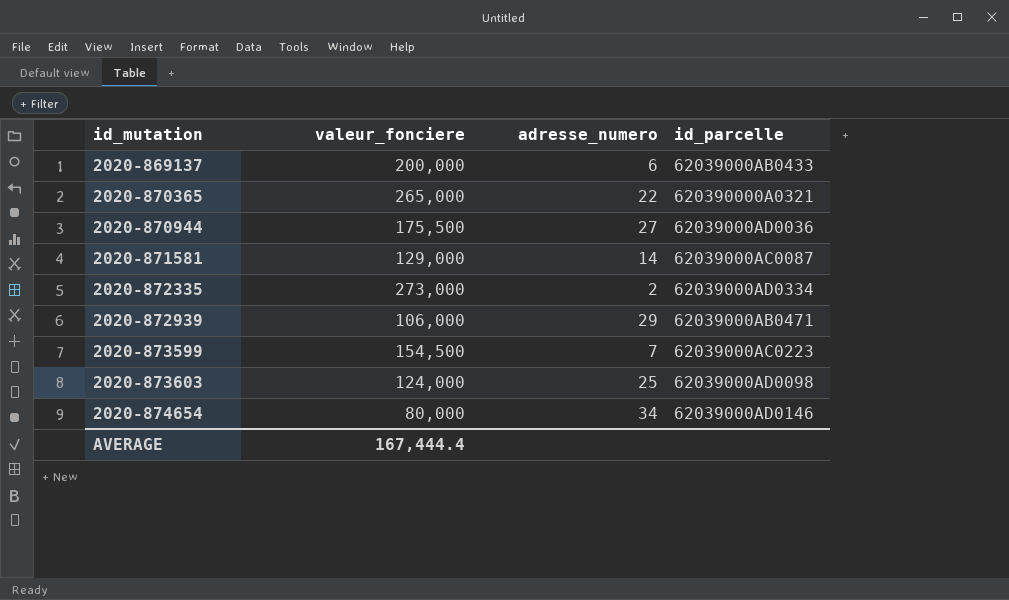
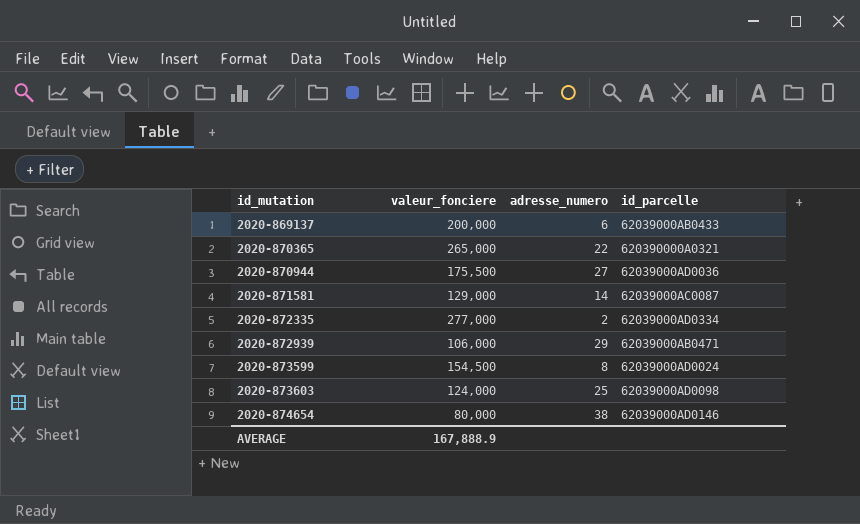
2020-872335 | valeur_fonciere: 273,000 -> 277,000
2020-873599 | adresse_numero: 7 -> 8
2020-873599 | id_parcelle: 62039000AC0223 -> 62039000AD0024
2020-874654 | adresse_numero: 34 -> 38
AVERAGE | valeur_fonciere: 167,444.4 -> 167,888.9

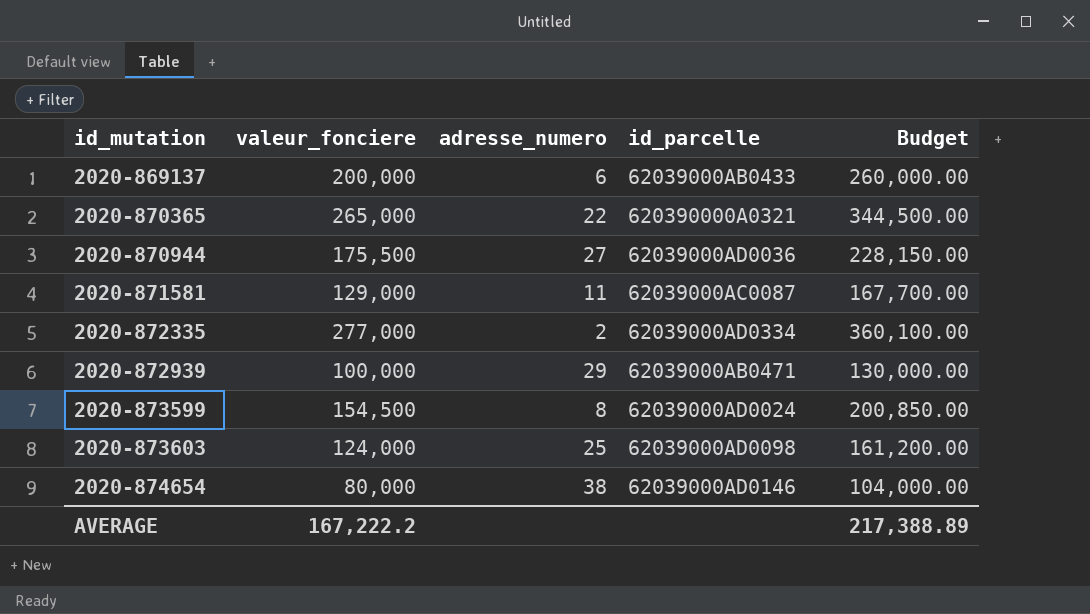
column Budget | formula: none -> [valeur_fonciere] * 1.3
2020-871581 | adresse_numero: 14 -> 11
2020-872939 | valeur_fonciere: 106,000 -> 100,000
AVERAGE | valeur_fonciere: 167,888.9 -> 167,222.2

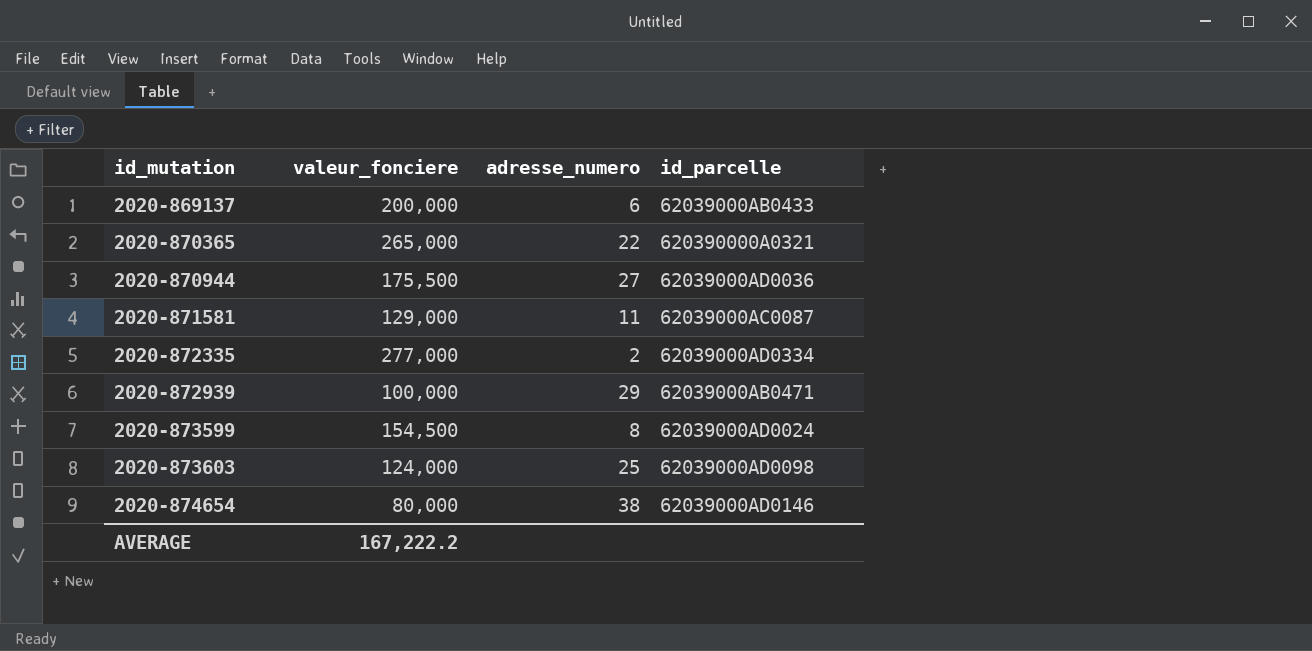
column Budget | formula: [valeur_fonciere] * 1.3 -> none

